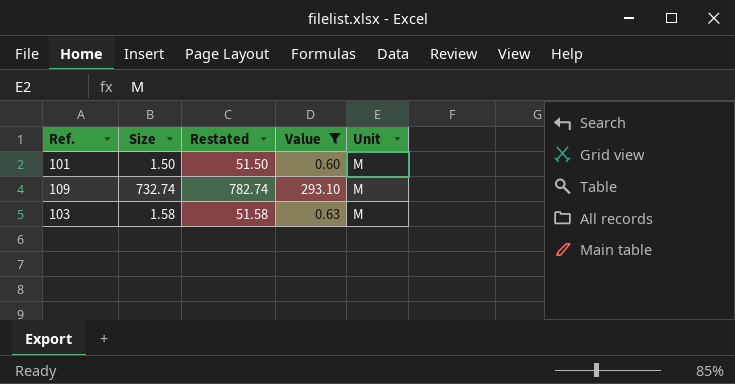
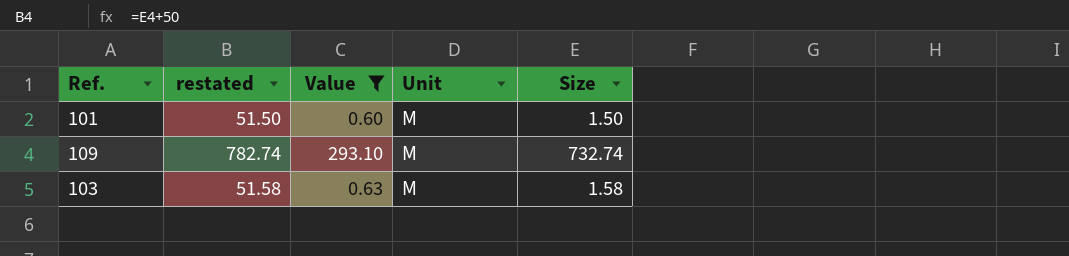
column name: Restated -> restated
column Size | position: 2 -> 5

